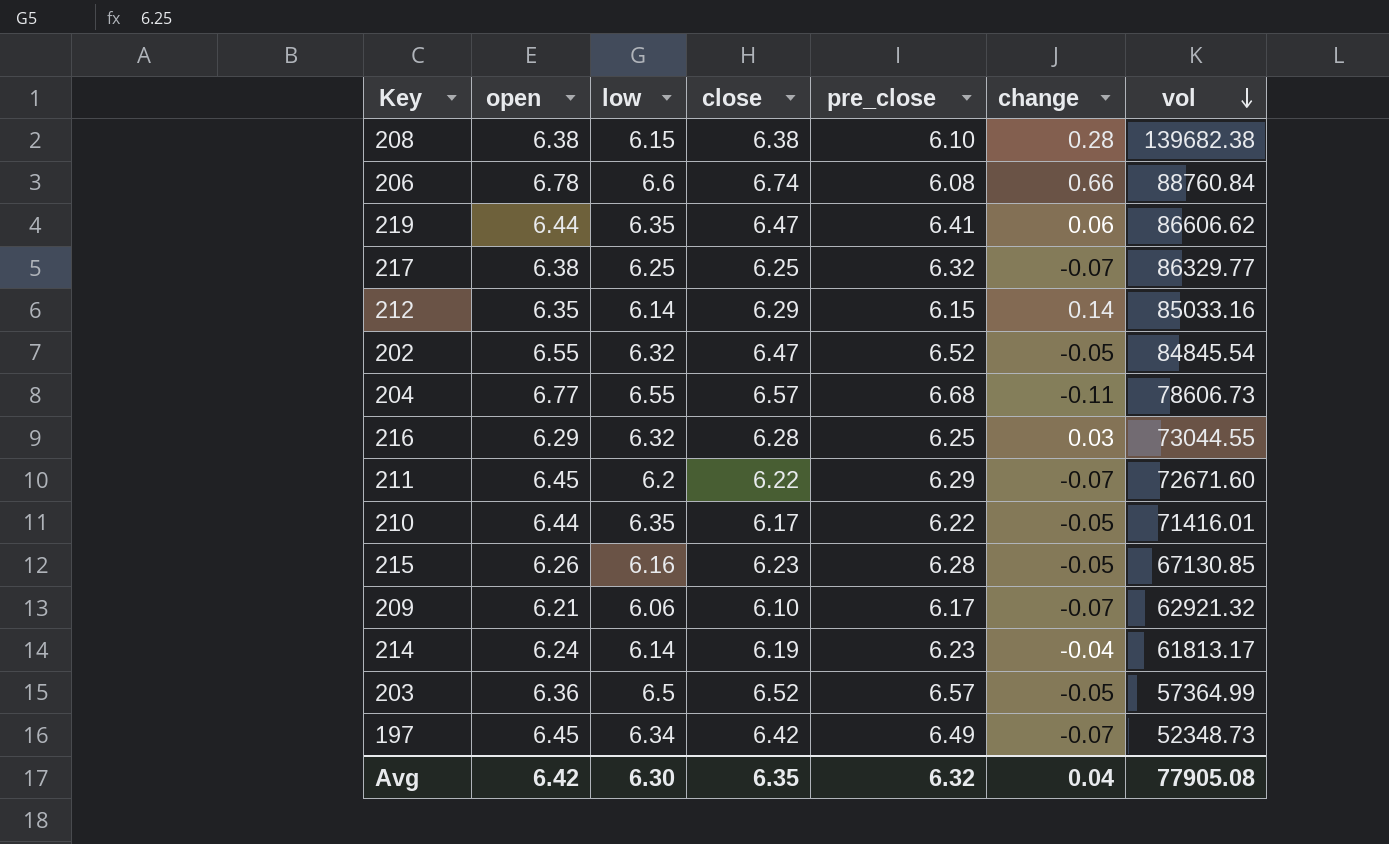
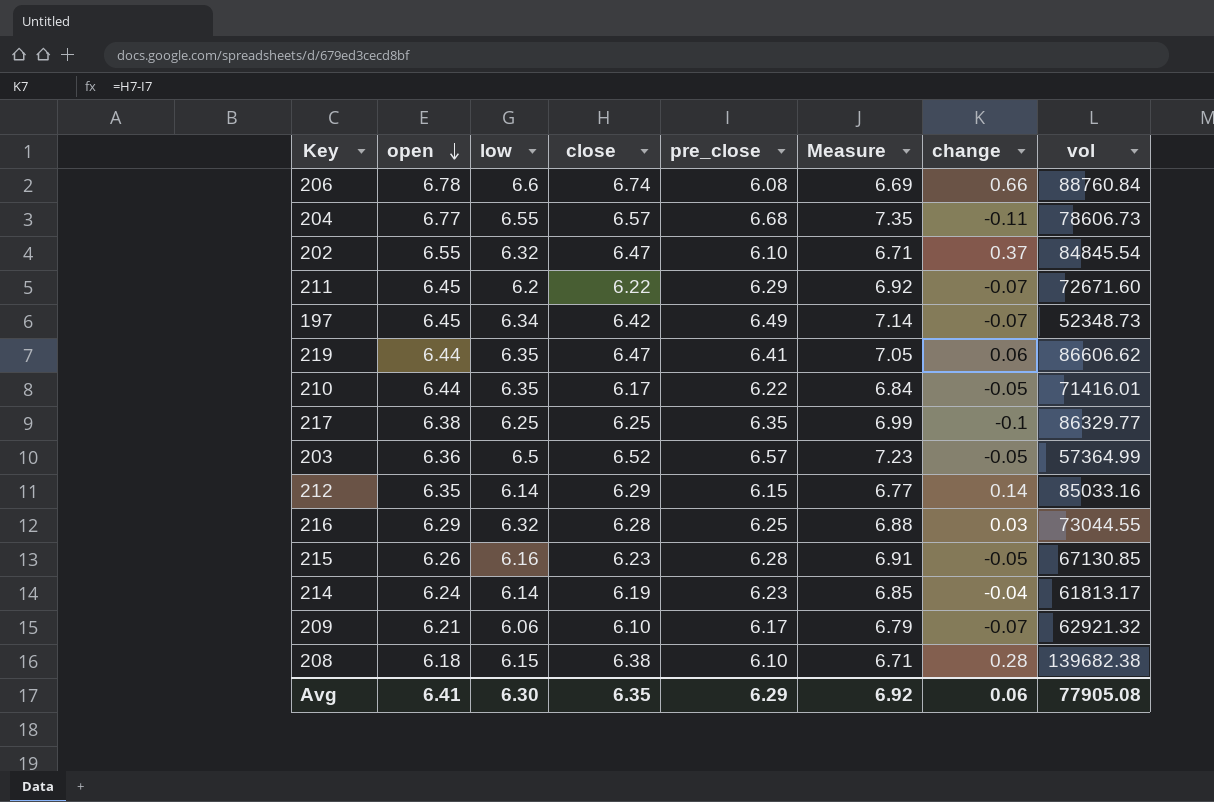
row order: vol descending -> open descending
column Measure | formula: none -> [pre_close] * 1.1
202 | pre_close: 6.52 -> 6.10
202 | change: -0.05 -> 0.37
217 | pre_close: 6.32 -> 6.35
217 | change: -0.07 -> -0.1
208 | open: 6.38 -> 6.18
Avg | open: 6.42 -> 6.41
Avg | pre_close: 6.32 -> 6.29
Avg | change: 0.04 -> 0.06

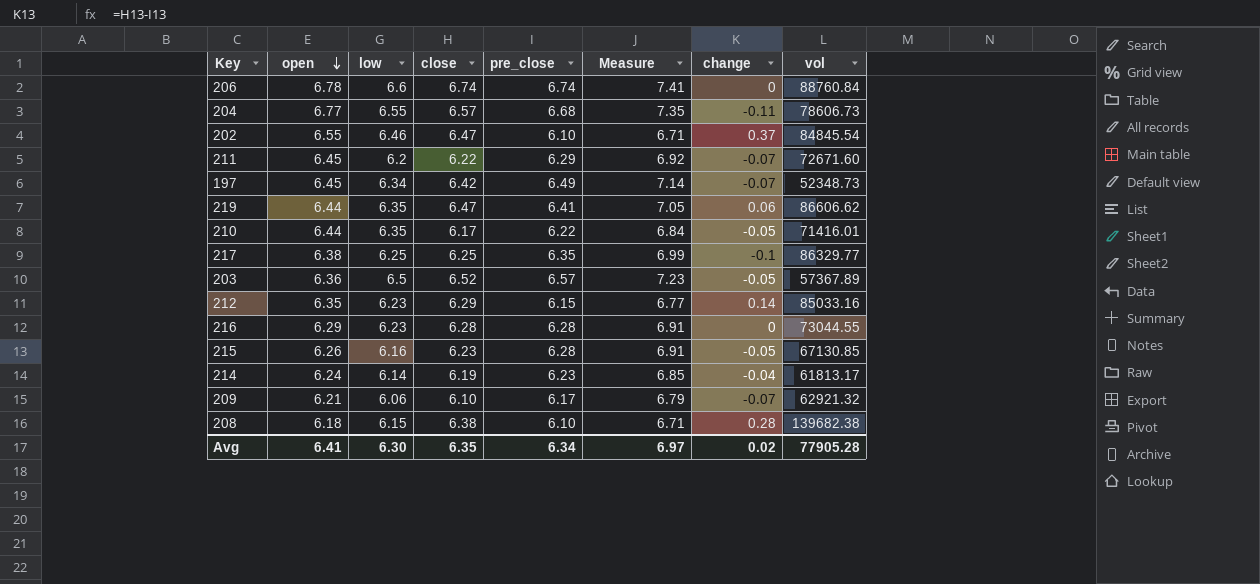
206 | pre_close: 6.08 -> 6.74
206 | Measure: 6.69 -> 7.41
206 | change: 0.66 -> 0
202 | low: 6.32 -> 6.46
203 | vol: 57364.99 -> 57367.89
212 | low: 6.14 -> 6.23
216 | low: 6.32 -> 6.23
216 | pre_close: 6.25 -> 6.28
216 | Measure: 6.88 -> 6.91
216 | change: 0.03 -> 0
Avg | pre_close: 6.29 -> 6.34
Avg | Measure: 6.92 -> 6.97
Avg | change: 0.06 -> 0.02
Avg | vol: 77905.08 -> 77905.28

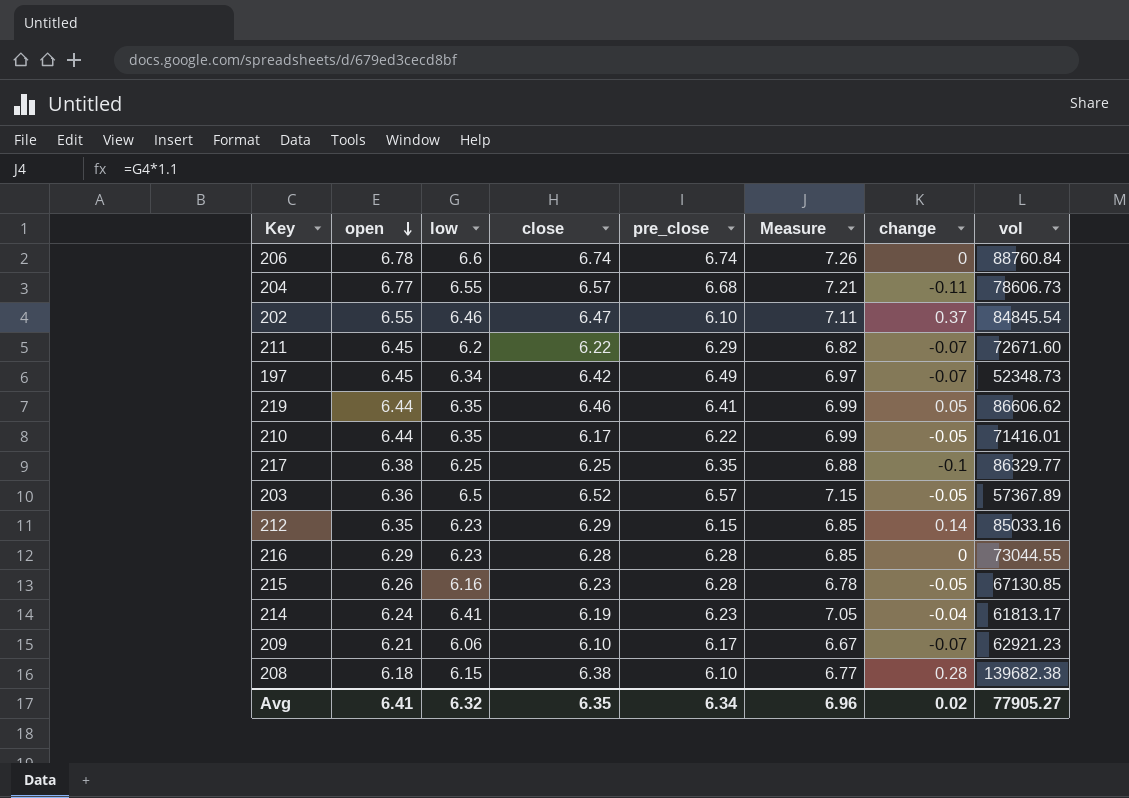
column Measure | formula: [pre_close] * 1.1 -> [low] * 1.1
219 | close: 6.47 -> 6.46
219 | change: 0.06 -> 0.05
214 | low: 6.14 -> 6.41
209 | vol: 62921.32 -> 62921.23
Avg | low: 6.30 -> 6.32
Avg | Measure: 6.97 -> 6.96
Avg | vol: 77905.28 -> 77905.27

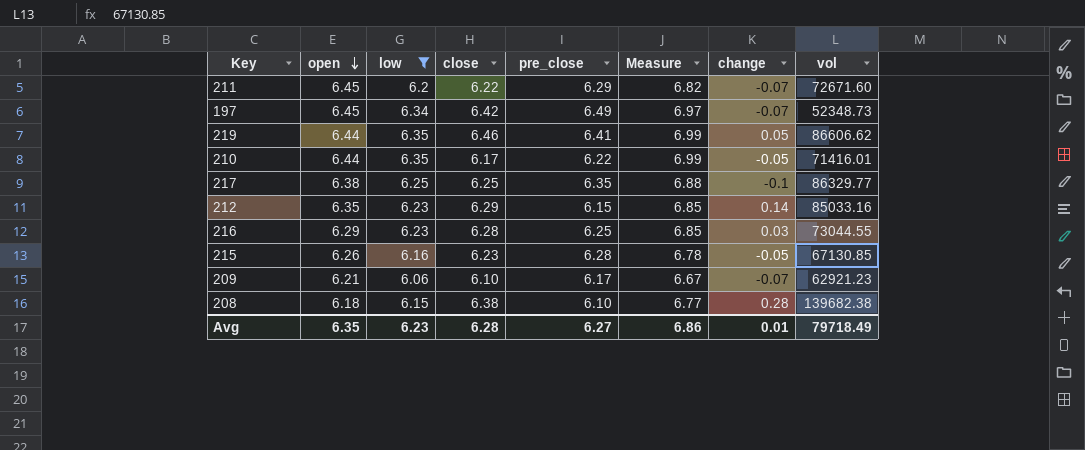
filter: none -> low <= 6.35
216 | pre_close: 6.28 -> 6.25
216 | change: 0 -> 0.03
Avg | open: 6.41 -> 6.35
Avg | low: 6.32 -> 6.23
Avg | close: 6.35 -> 6.28
Avg | pre_close: 6.34 -> 6.27
Avg | Measure: 6.96 -> 6.86
Avg | change: 0.02 -> 0.01
Avg | vol: 77905.27 -> 79718.49

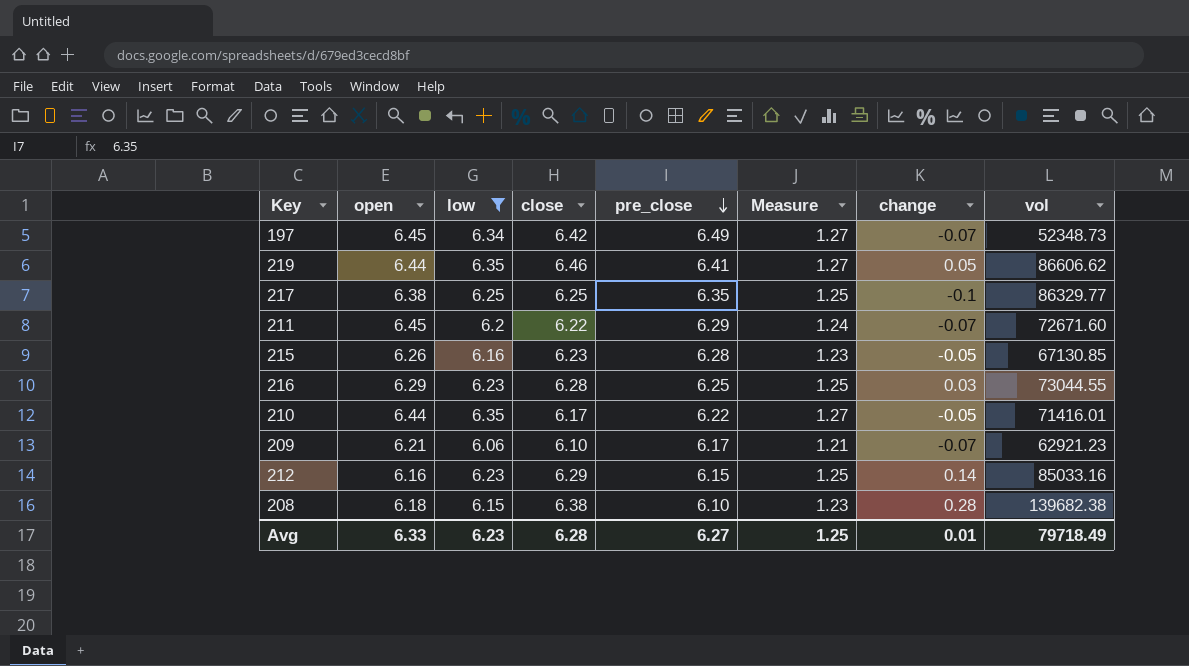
row order: open descending -> pre_close descending
column Measure | formula: [low] * 1.1 -> [low] * 0.2
212 | open: 6.35 -> 6.16
Avg | open: 6.35 -> 6.33
Avg | Measure: 6.86 -> 1.25

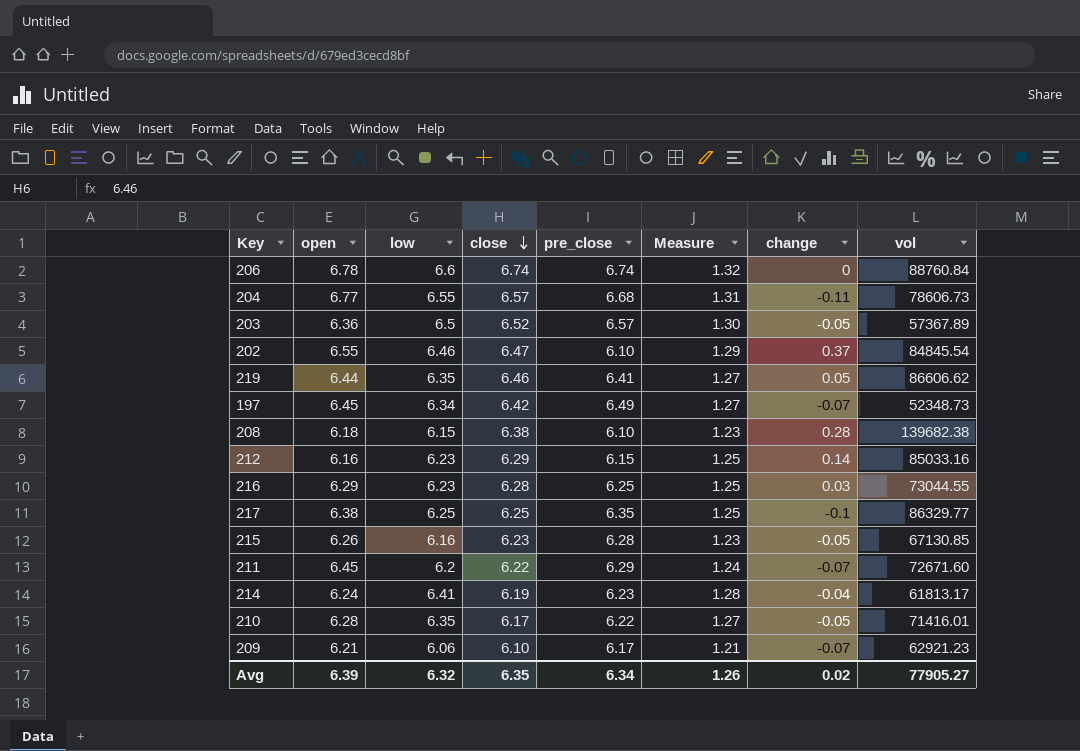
filter: low <= 6.35 -> none
row order: pre_close descending -> close descending
210 | open: 6.44 -> 6.28
Avg | open: 6.33 -> 6.39
Avg | low: 6.23 -> 6.32
Avg | close: 6.28 -> 6.35
Avg | pre_close: 6.27 -> 6.34
Avg | Measure: 1.25 -> 1.26
Avg | change: 0.01 -> 0.02
Avg | vol: 79718.49 -> 77905.27

